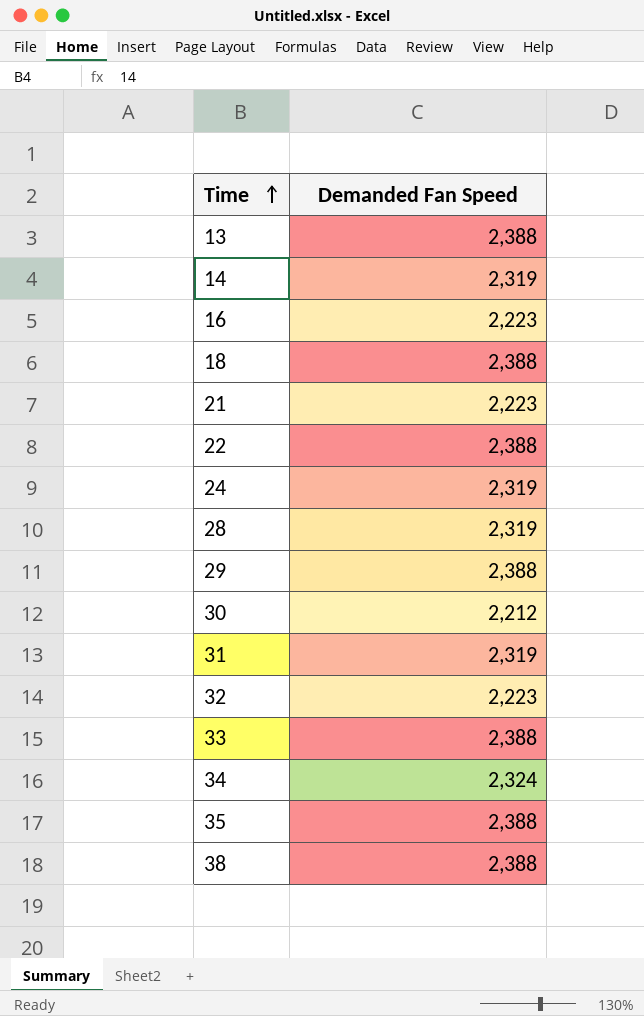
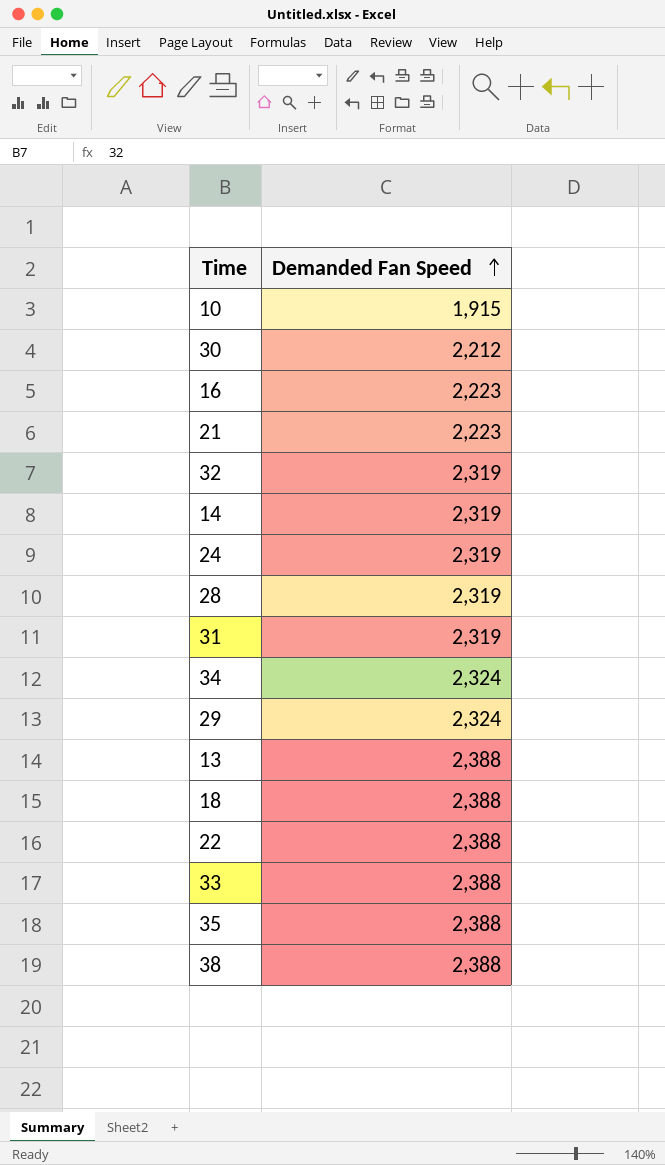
row order: Time ascending -> Demanded Fan Speed ascending
row 10: none -> 1,915
32 | Demanded Fan Speed: 2,223 -> 2,319
29 | Demanded Fan Speed: 2,388 -> 2,324

